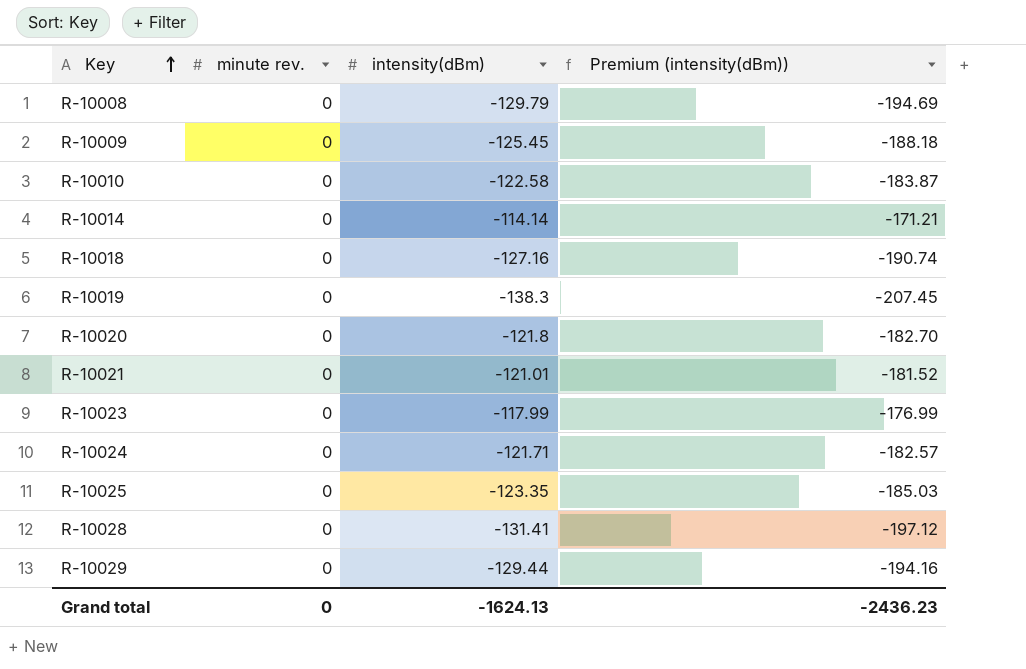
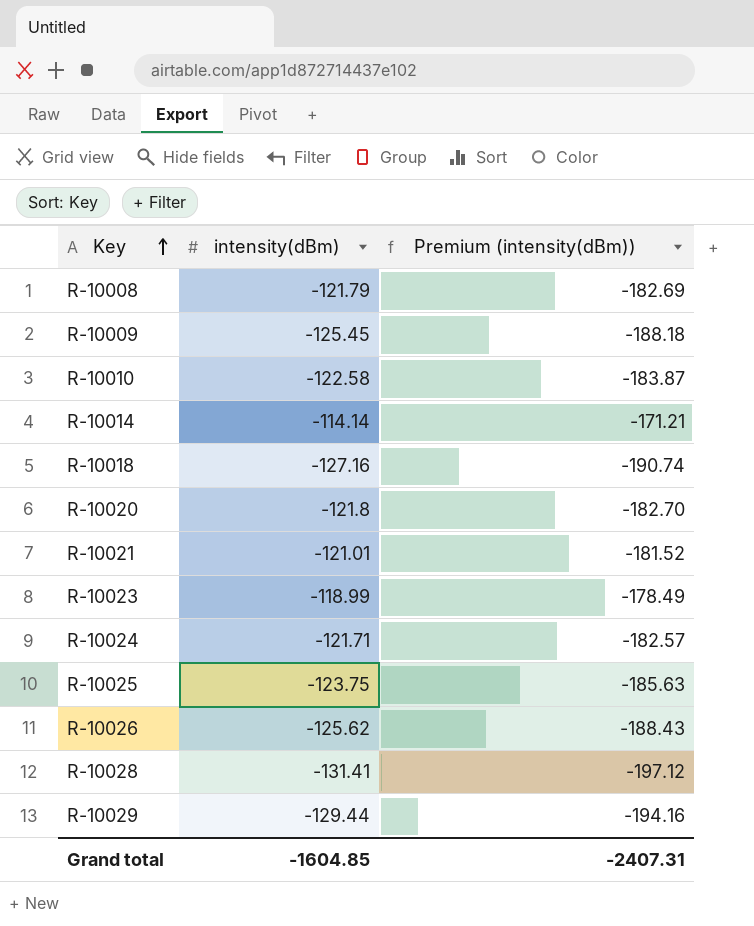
column minute rev. | position: 2 -> none
row R-10019: 0 | -138.3 | -207.45 -> none
R-10008 | intensity(dBm): -129.79 -> -121.79
R-10008 | Premium (intensity(dBm)): -194.69 -> -182.69
R-10023 | intensity(dBm): -117.99 -> -118.99
R-10023 | Premium (intensity(dBm)): -176.99 -> -178.49
R-10025 | intensity(dBm): -123.35 -> -123.75
R-10025 | Premium (intensity(dBm)): -185.03 -> -185.63
row R-10026: none -> -125.62 | -188.43
Grand total | intensity(dBm): -1624.13 -> -1604.85
Grand total | Premium (intensity(dBm)): -2436.23 -> -2407.31

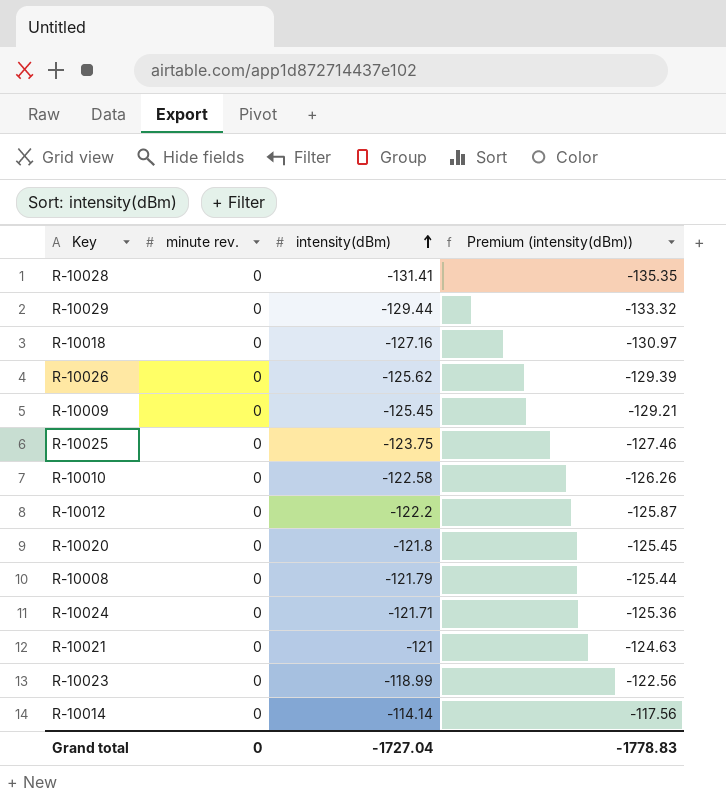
row order: Key ascending -> intensity(dBm) ascending
column minute rev. | position: none -> 2
column Premium (intensity(dBm)) | formula: [intensity(dBm)] * 1.5 -> [intensity(dBm)] * 1.03
row R-10012: none -> 0 | -122.2 | -125.87
R-10021 | intensity(dBm): -121.01 -> -121
Grand total | intensity(dBm): -1604.85 -> -1727.04
Grand total | Premium (intensity(dBm)): -2407.31 -> -1778.83

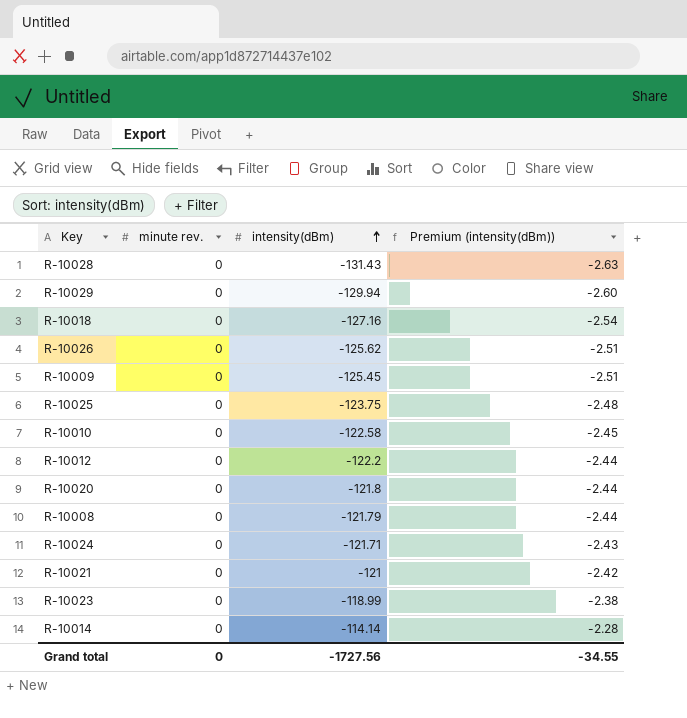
column Premium (intensity(dBm)) | formula: [intensity(dBm)] * 1.03 -> [intensity(dBm)] * 0.02
R-10028 | intensity(dBm): -131.41 -> -131.43
R-10029 | intensity(dBm): -129.44 -> -129.94
Grand total | intensity(dBm): -1727.04 -> -1727.56
Grand total | Premium (intensity(dBm)): -1778.83 -> -34.55

